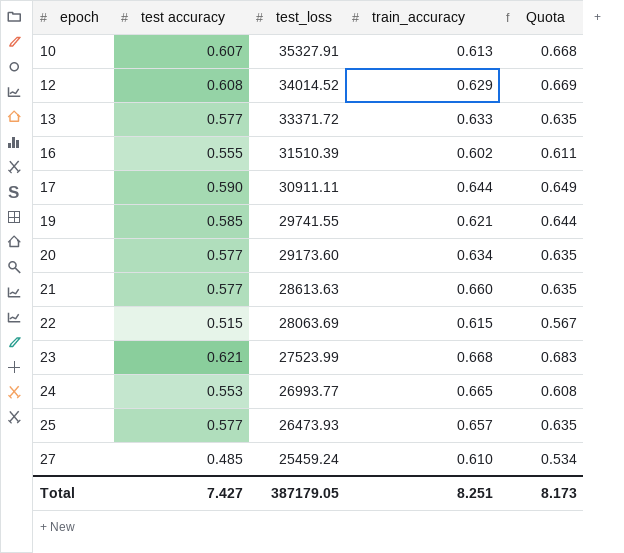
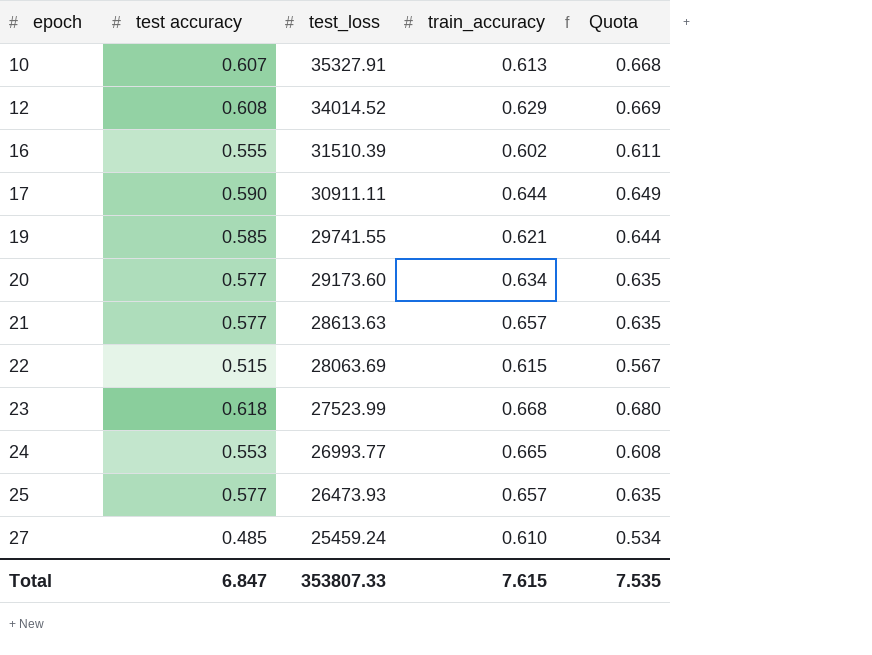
row 13: 0.577 | 33371.72 | 0.633 | 0.635 -> none
21 | train_accuracy: 0.660 -> 0.657
23 | test accuracy: 0.621 -> 0.618
23 | Quota: 0.683 -> 0.680
Total | test accuracy: 7.427 -> 6.847
Total | test_loss: 387179.05 -> 353807.33
Total | train_accuracy: 8.251 -> 7.615
Total | Quota: 8.173 -> 7.535

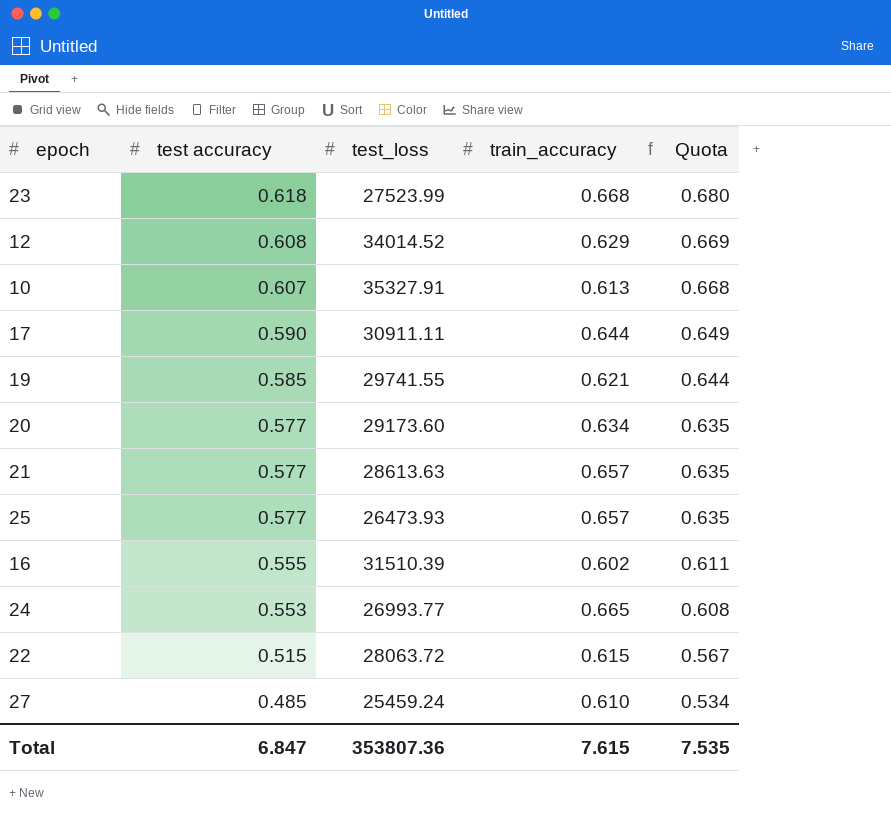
row order: epoch ascending -> test accuracy descending
22 | test_loss: 28063.69 -> 28063.72
Total | test_loss: 353807.33 -> 353807.36

